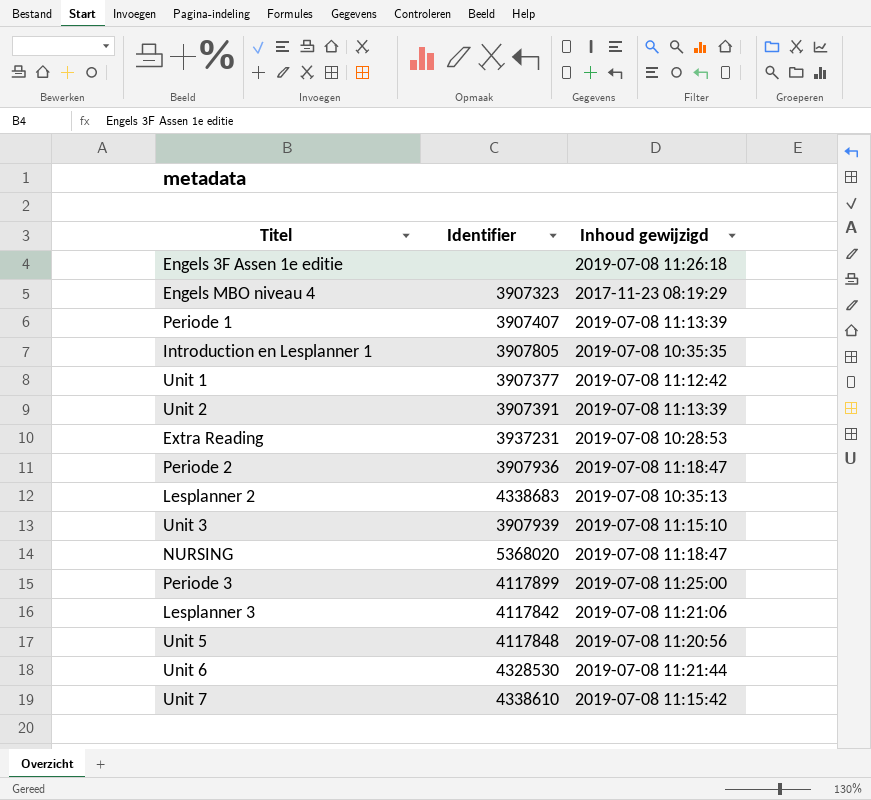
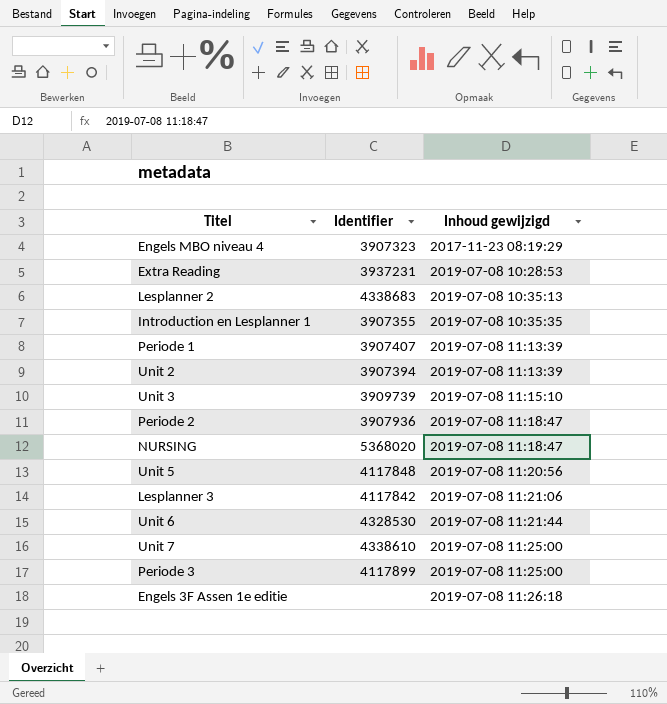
row order: none -> Inhoud gewijzigd ascending
row Unit 1: 3907377 | 2019-07-08 11:12:42 -> none
Introduction en Lesplanner 1 | Identifier: 3907805 -> 3907355
Unit 2 | Identifier: 3907391 -> 3907394
Unit 3 | Identifier: 3907939 -> 3909739
Unit 7 | Inhoud gewijzigd: 2019-07-08 11:15:42 -> 2019-07-08 11:25:00

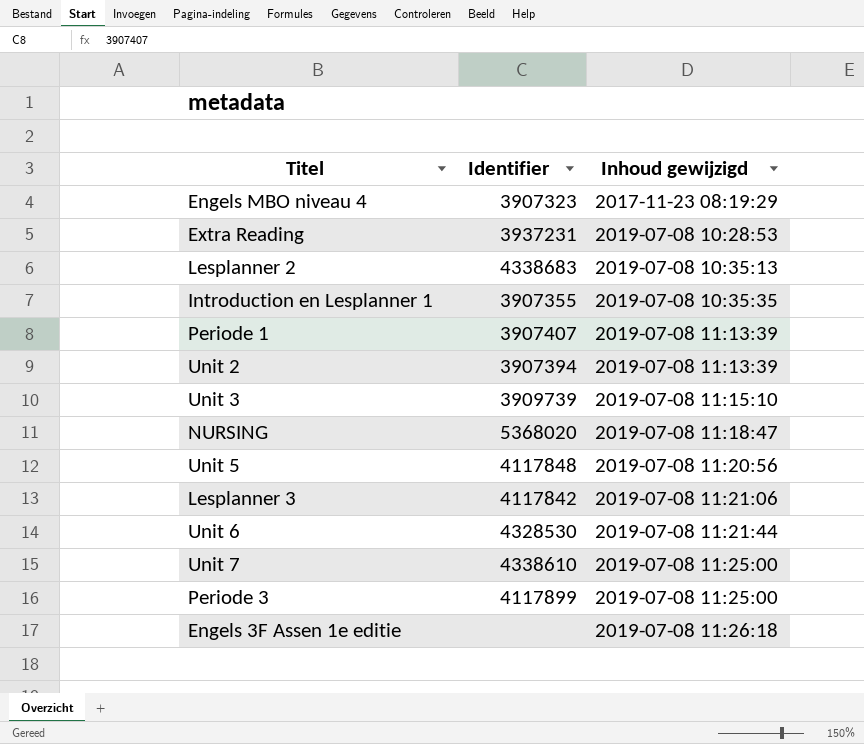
row Periode 2: 3907936 | 2019-07-08 11:18:47 -> none

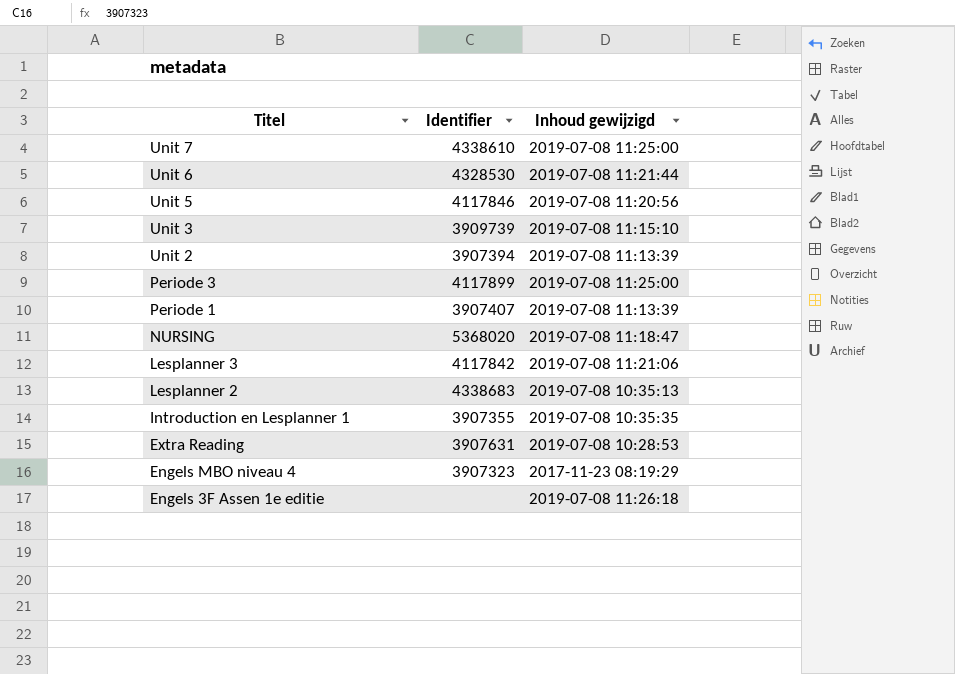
row order: Inhoud gewijzigd ascending -> Titel descending
Unit 5 | Identifier: 4117848 -> 4117846
Extra Reading | Identifier: 3937231 -> 3907631

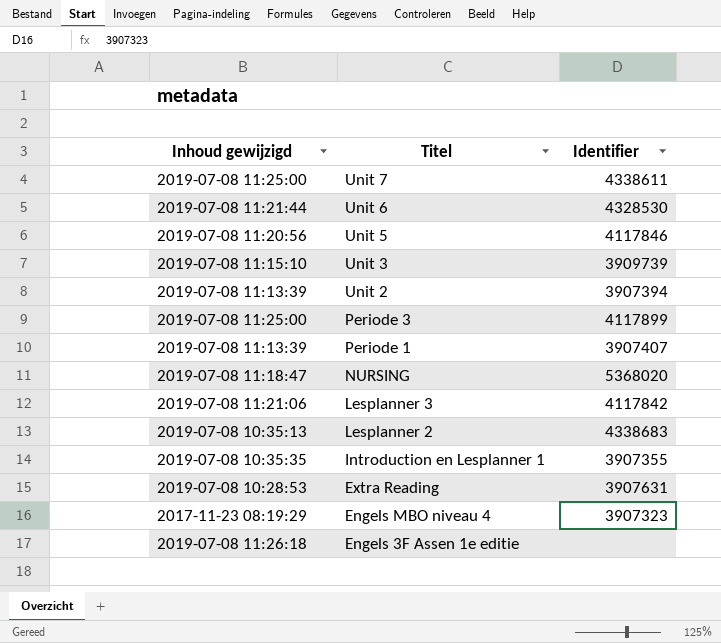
column Inhoud gewijzigd | position: 3 -> 1
Unit 7 | Identifier: 4338610 -> 4338611

